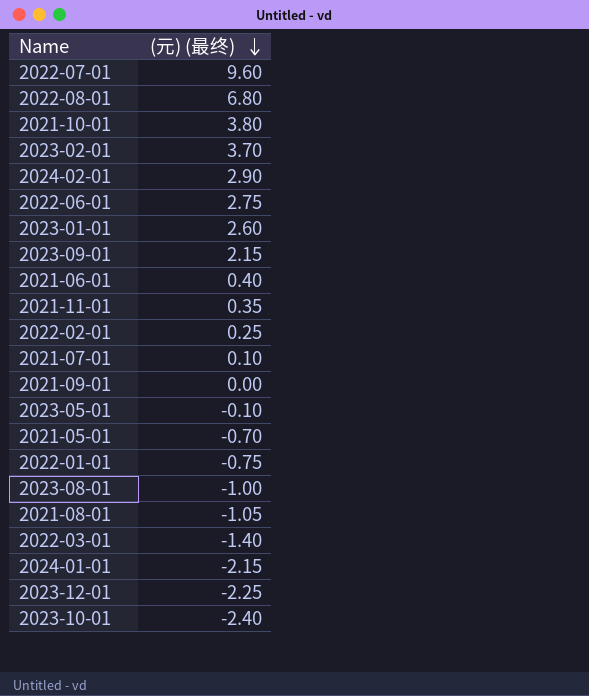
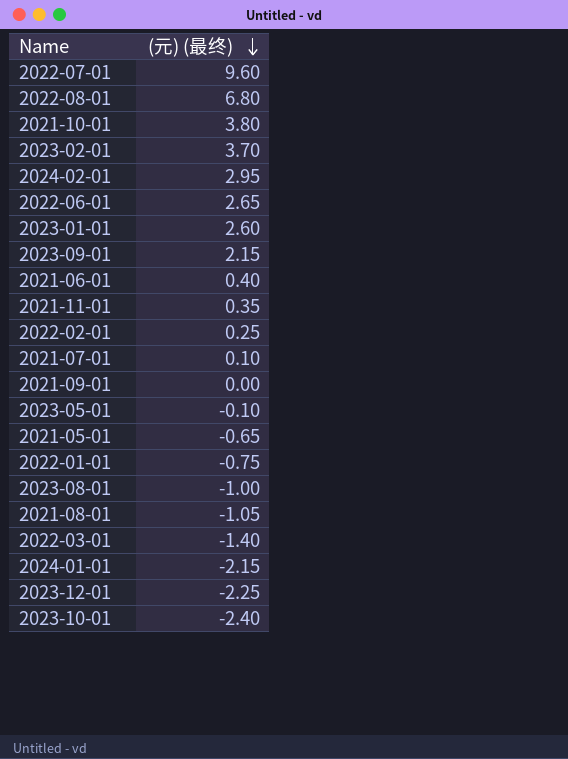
2024-02-01 | (元) (最终): 2.90 -> 2.95
2022-06-01 | (元) (最终): 2.75 -> 2.65
2021-05-01 | (元) (最终): -0.70 -> -0.65

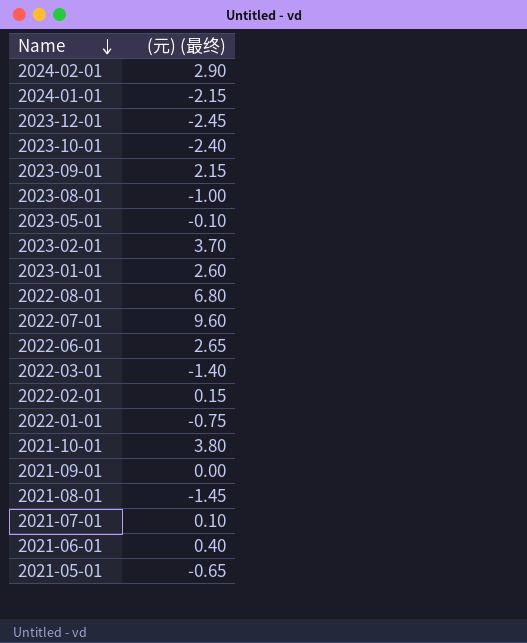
row order: (元) (最终) descending -> Name descending
row 2021-11-01: 0.35 -> none
2024-02-01 | (元) (最终): 2.95 -> 2.90
2023-12-01 | (元) (最终): -2.25 -> -2.45
2022-02-01 | (元) (最终): 0.25 -> 0.15
2021-08-01 | (元) (最终): -1.05 -> -1.45

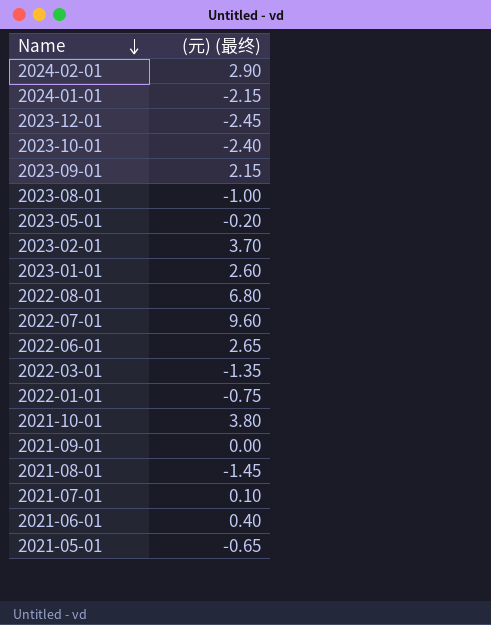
row 2022-02-01: 0.15 -> none
2023-05-01 | (元) (最终): -0.10 -> -0.20
2022-03-01 | (元) (最终): -1.40 -> -1.35

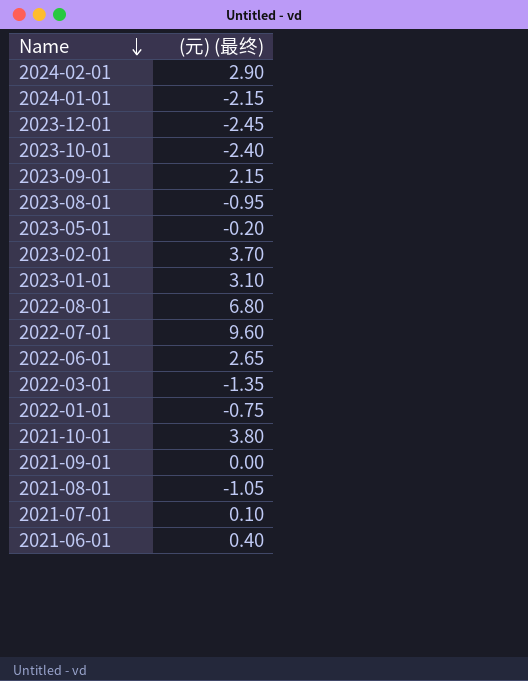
row 2021-05-01: -0.65 -> none
2023-08-01 | (元) (最终): -1.00 -> -0.95
2023-01-01 | (元) (最终): 2.60 -> 3.10
2021-08-01 | (元) (最终): -1.45 -> -1.05

